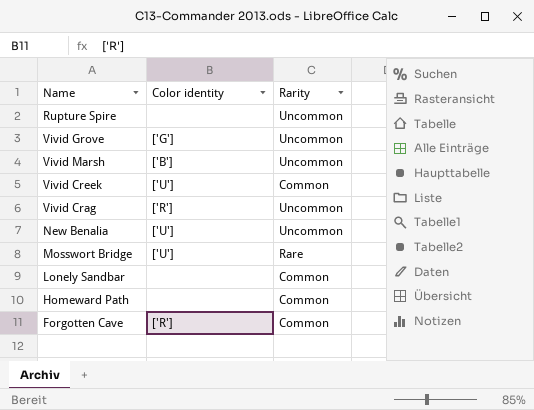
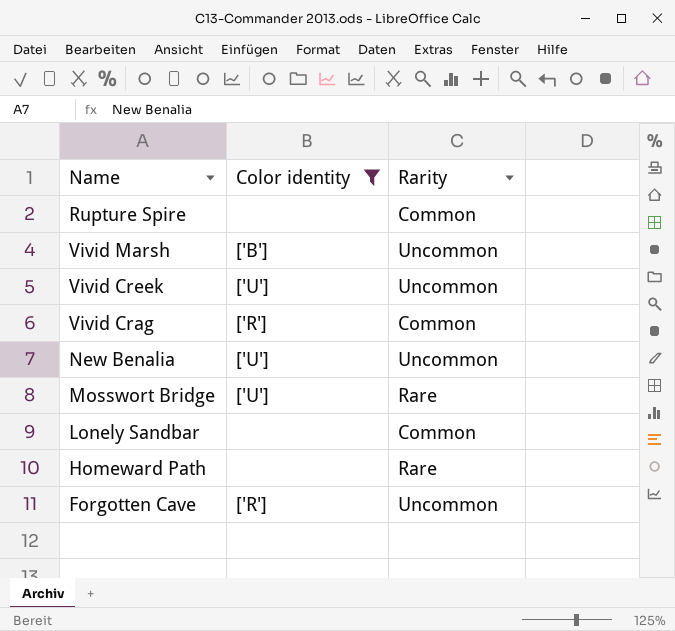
filter: none -> Color identity != ['G']
Rupture Spire | Rarity: Uncommon -> Common
Vivid Creek | Rarity: Common -> Uncommon
Vivid Crag | Rarity: Uncommon -> Common
Homeward Path | Rarity: Common -> Rare
Forgotten Cave | Rarity: Common -> Uncommon

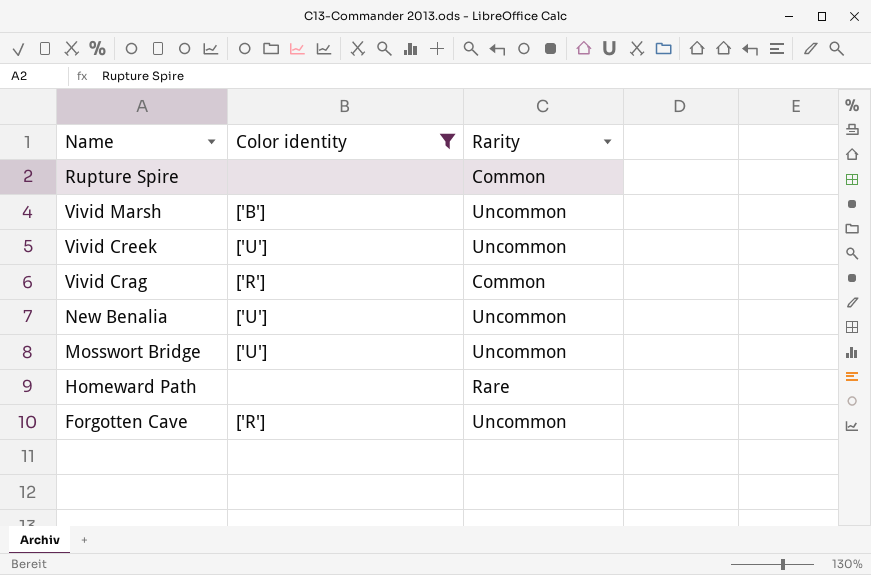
row Lonely Sandbar: none | Common -> none
Mosswort Bridge | Rarity: Rare -> Uncommon

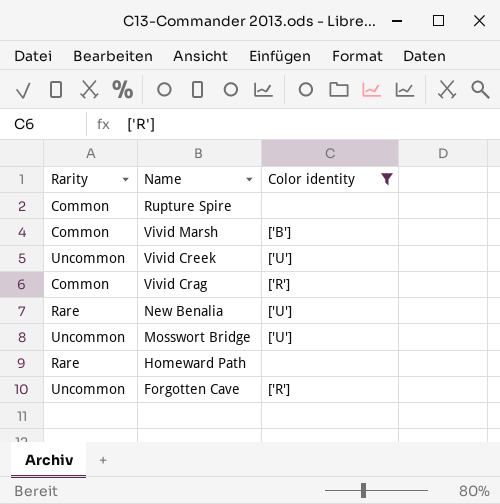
column Rarity | position: 3 -> 1
Vivid Marsh | Rarity: Uncommon -> Common
New Benalia | Rarity: Uncommon -> Rare

